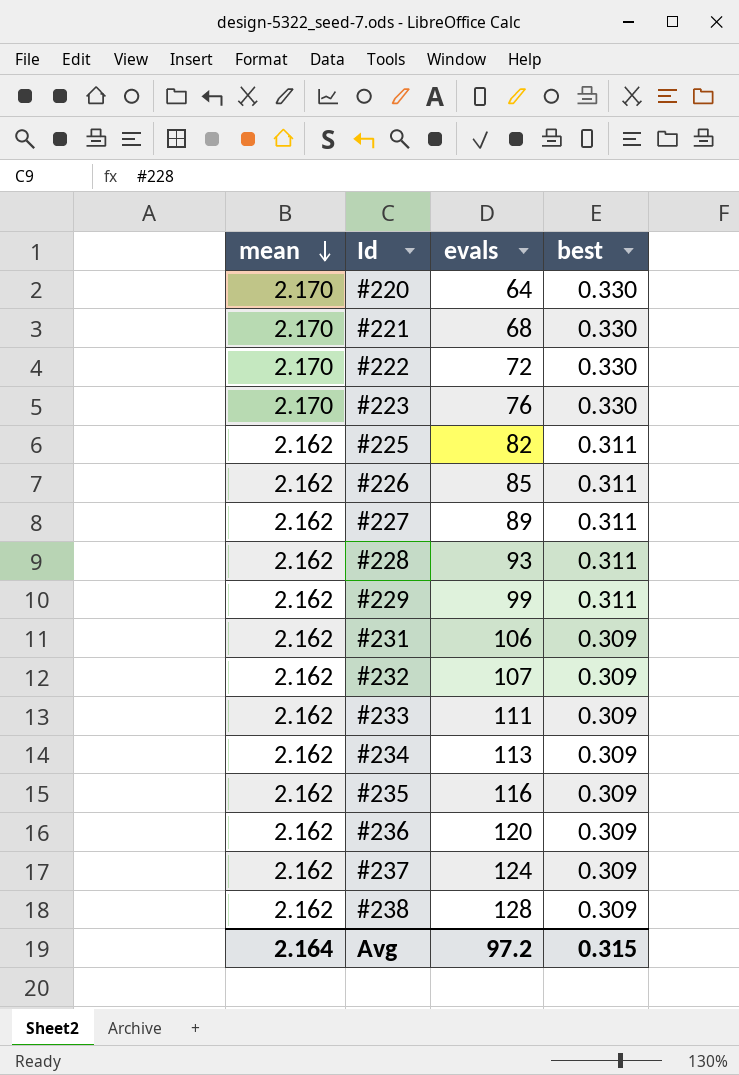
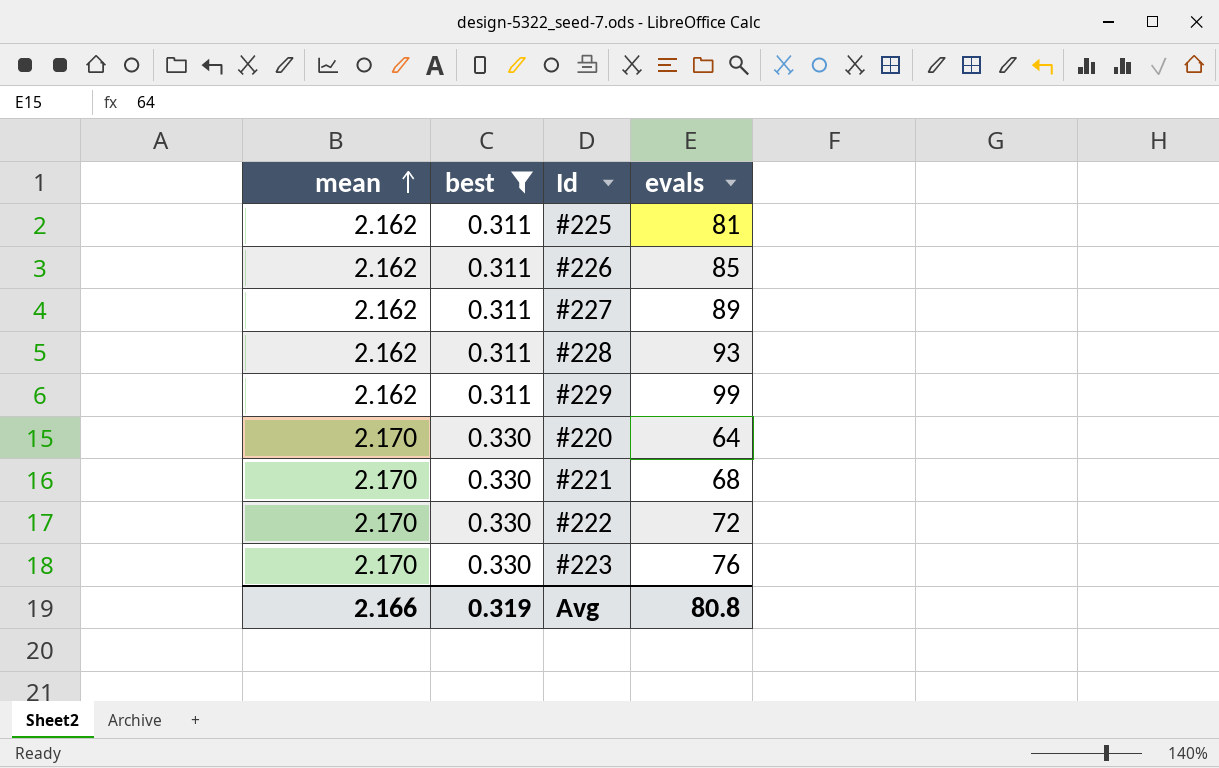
filter: none -> best != 0.309
row order: mean descending -> mean ascending
column best | position: 4 -> 2
#225 | evals: 82 -> 81
Avg | mean: 2.164 -> 2.166
Avg | best: 0.315 -> 0.319
Avg | evals: 97.2 -> 80.8

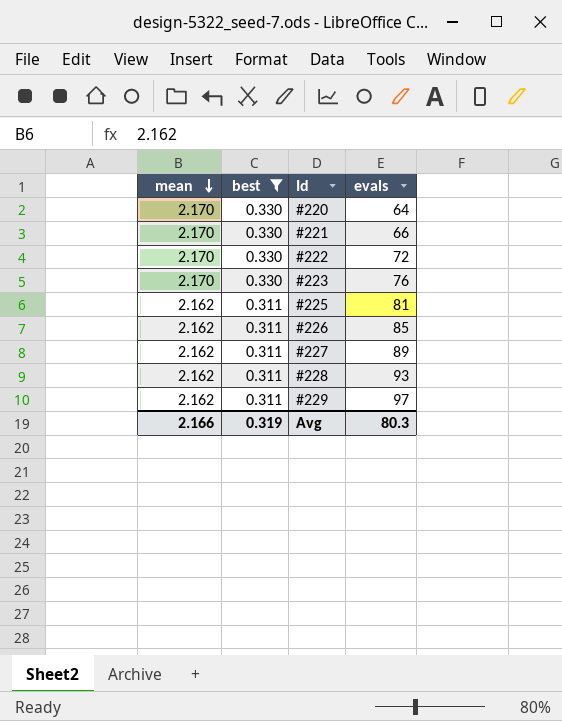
row order: mean ascending -> mean descending
#221 | evals: 68 -> 66
#229 | evals: 99 -> 97
Avg | evals: 80.8 -> 80.3

